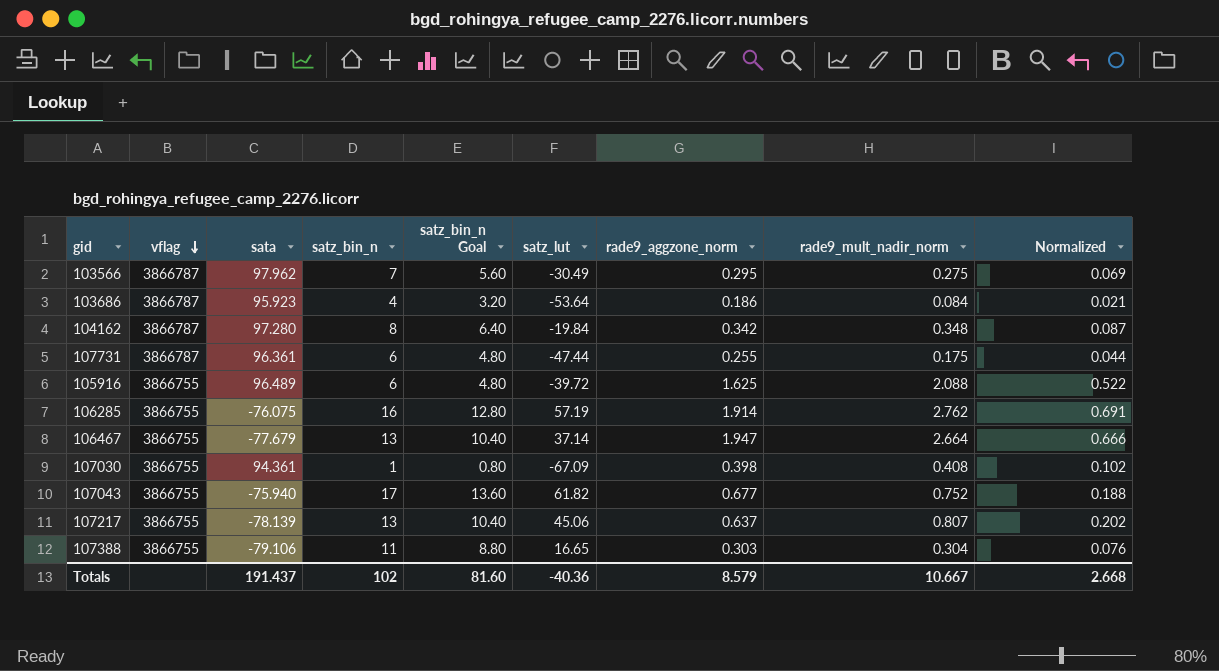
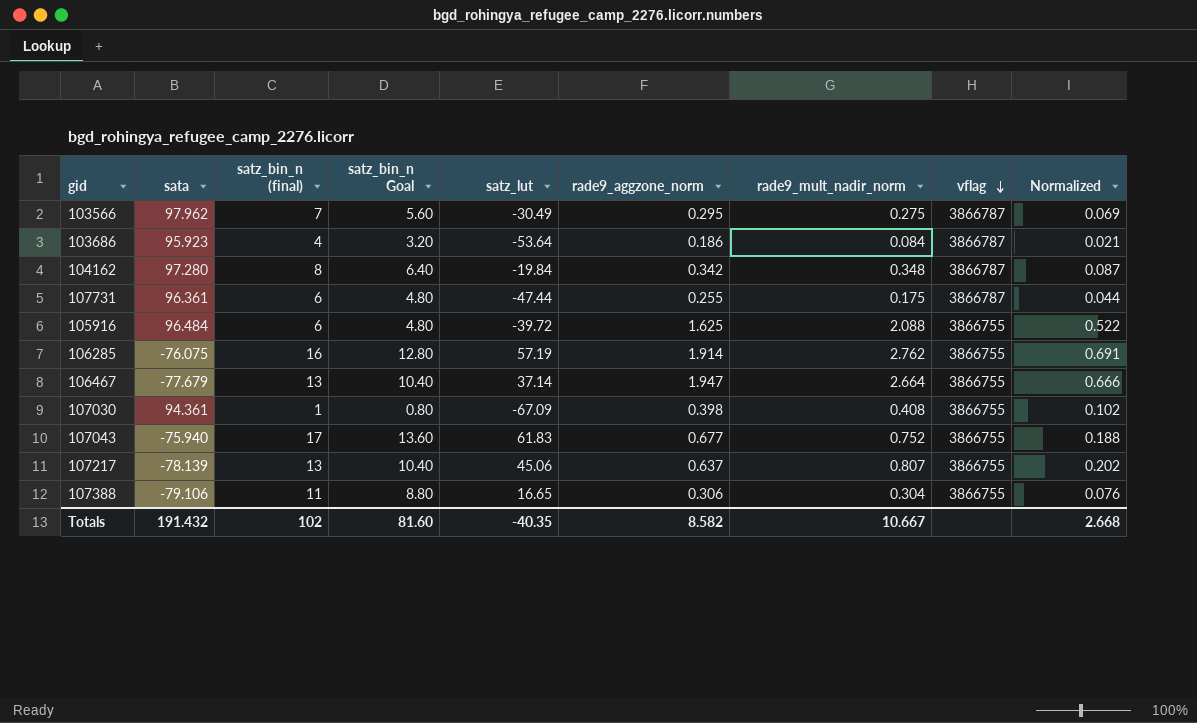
column name: satz_bin_n -> satz_bin_n (final)
column vflag | position: 2 -> 8
105916 | sata: 96.489 -> 96.484
107043 | satz_lut: 61.82 -> 61.83
107388 | rade9_aggzone_norm: 0.303 -> 0.306
Totals | sata: 191.437 -> 191.432
Totals | satz_lut: -40.36 -> -40.35
Totals | rade9_aggzone_norm: 8.579 -> 8.582

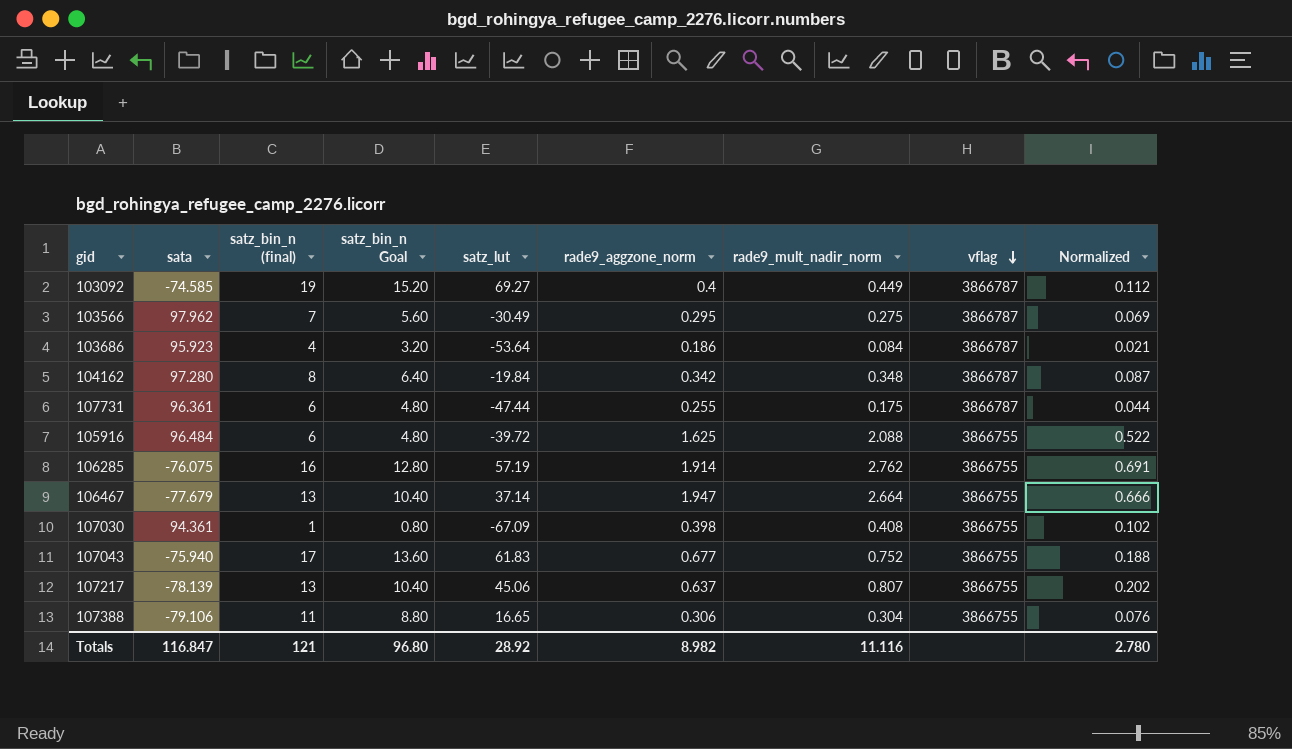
row 103092: none -> -74.585 | 19 | 15.20 | 69.27 | 0.4 | 0.449 | 3866787 | 0.112
Totals | sata: 191.432 -> 116.847
Totals | satz_bin_n (final): 102 -> 121
Totals | satz_bin_n Goal: 81.60 -> 96.80
Totals | satz_lut: -40.35 -> 28.92
Totals | rade9_aggzone_norm: 8.582 -> 8.982
Totals | rade9_mult_nadir_norm: 10.667 -> 11.116
Totals | Normalized: 2.668 -> 2.780

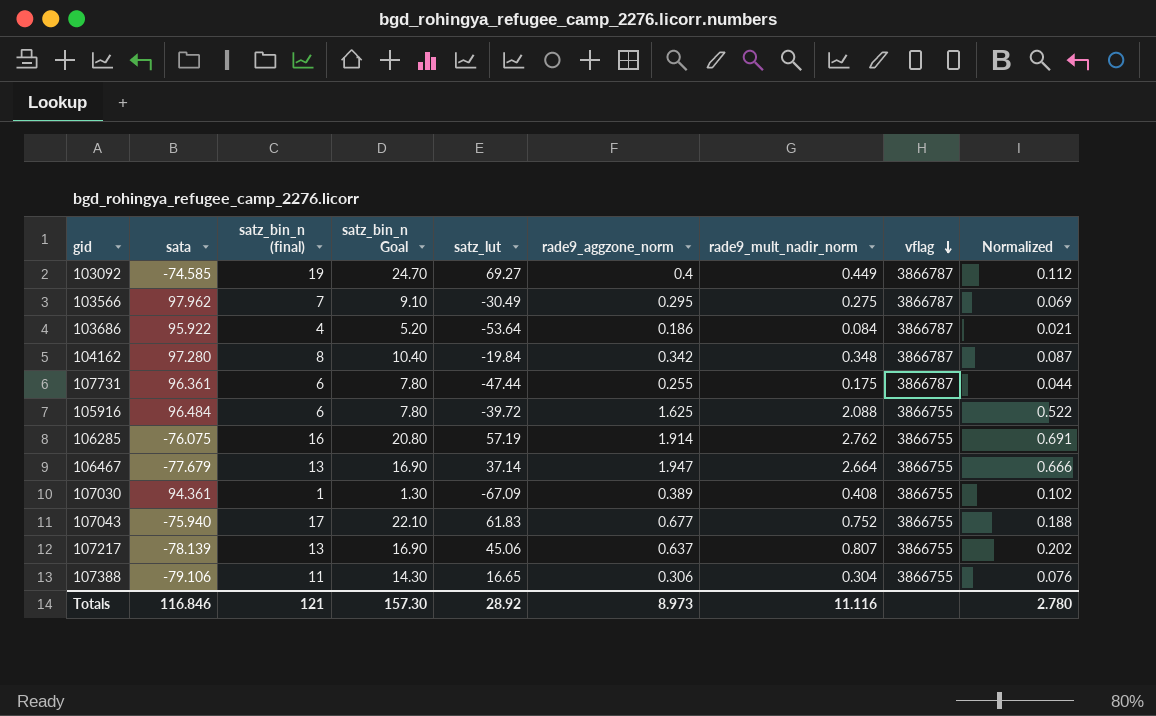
column satz_bin_n Goal | formula: [satz_bin_n (final)] * 0.8 -> [satz_bin_n (final)] * 1.3
103686 | sata: 95.923 -> 95.922
107030 | rade9_aggzone_norm: 0.398 -> 0.389
Totals | sata: 116.847 -> 116.846
Totals | satz_bin_n Goal: 96.80 -> 157.30
Totals | rade9_aggzone_norm: 8.982 -> 8.973

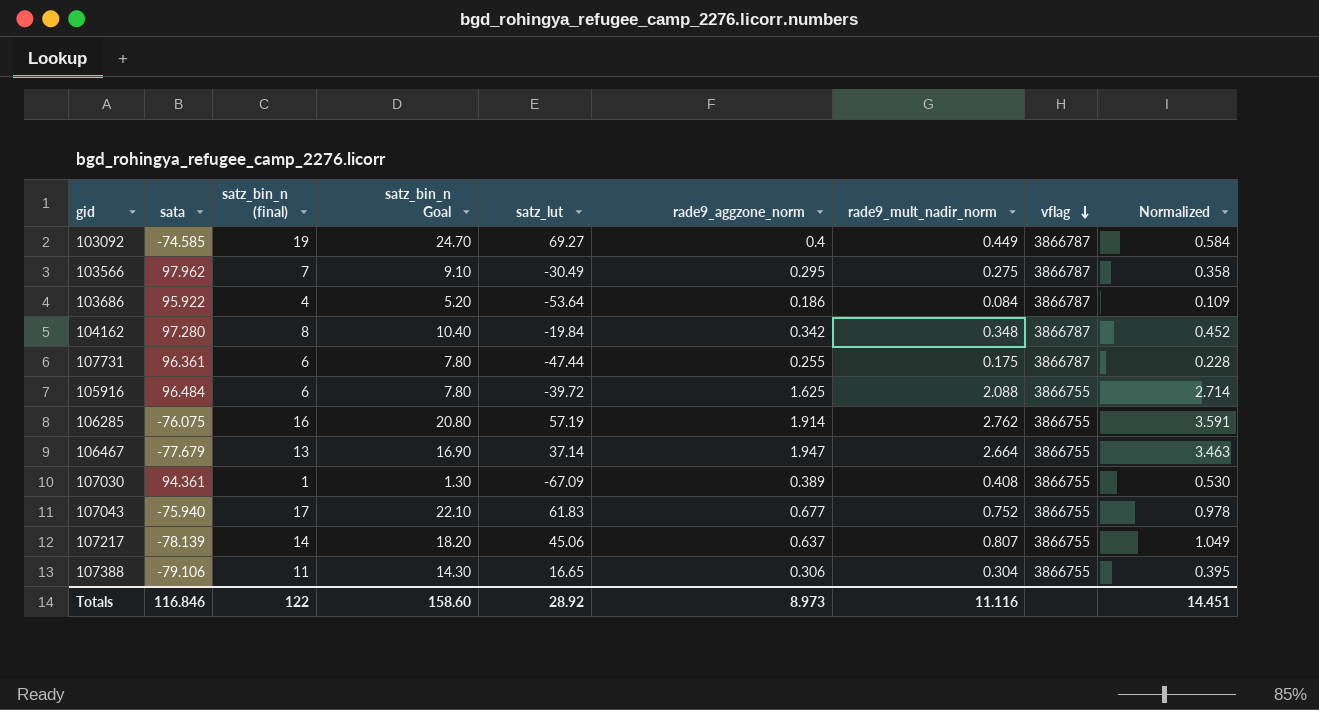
column Normalized | formula: [rade9_mult_nadir_norm] * 0.25 -> [rade9_mult_nadir_norm] * 1.3
107217 | satz_bin_n (final): 13 -> 14
107217 | satz_bin_n Goal: 16.90 -> 18.20
Totals | satz_bin_n (final): 121 -> 122
Totals | satz_bin_n Goal: 157.30 -> 158.60
Totals | Normalized: 2.780 -> 14.451

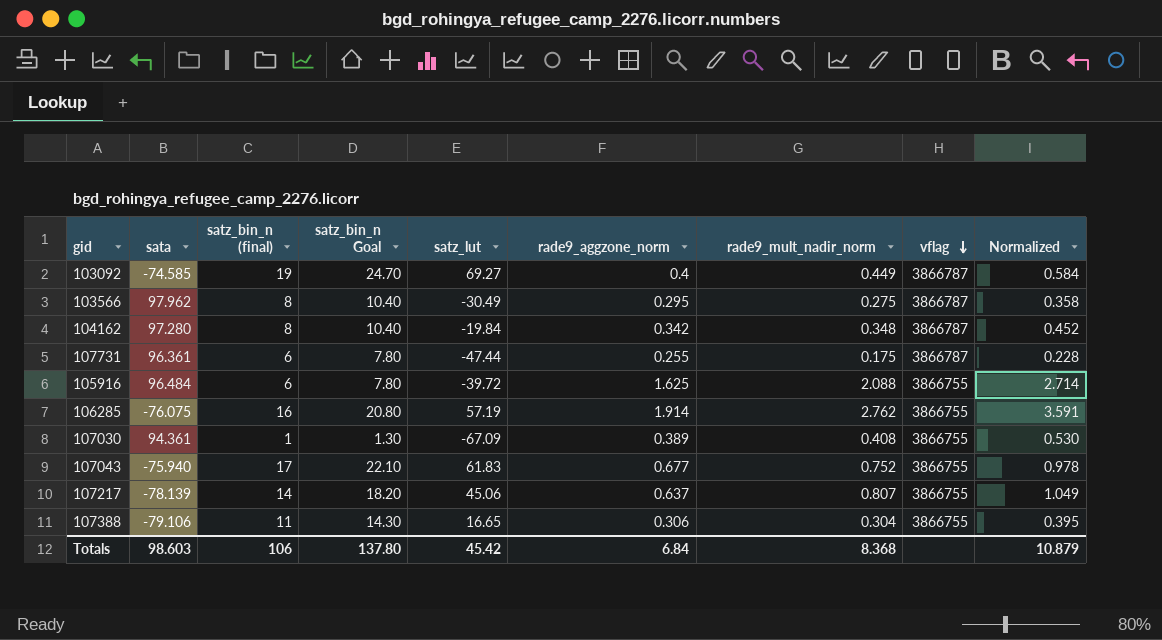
row 103686: 95.922 | 4 | 5.20 | -53.64 | 0.186 | 0.084 | 3866787 | 0.109 -> none
row 106467: -77.679 | 13 | 16.90 | 37.14 | 1.947 | 2.664 | 3866755 | 3.463 -> none
103566 | satz_bin_n (final): 7 -> 8
103566 | satz_bin_n Goal: 9.10 -> 10.40
Totals | sata: 116.846 -> 98.603
Totals | satz_bin_n (final): 122 -> 106
Totals | satz_bin_n Goal: 158.60 -> 137.80
Totals | satz_lut: 28.92 -> 45.42
Totals | rade9_aggzone_norm: 8.973 -> 6.84
Totals | rade9_mult_nadir_norm: 11.116 -> 8.368
Totals | Normalized: 14.451 -> 10.879

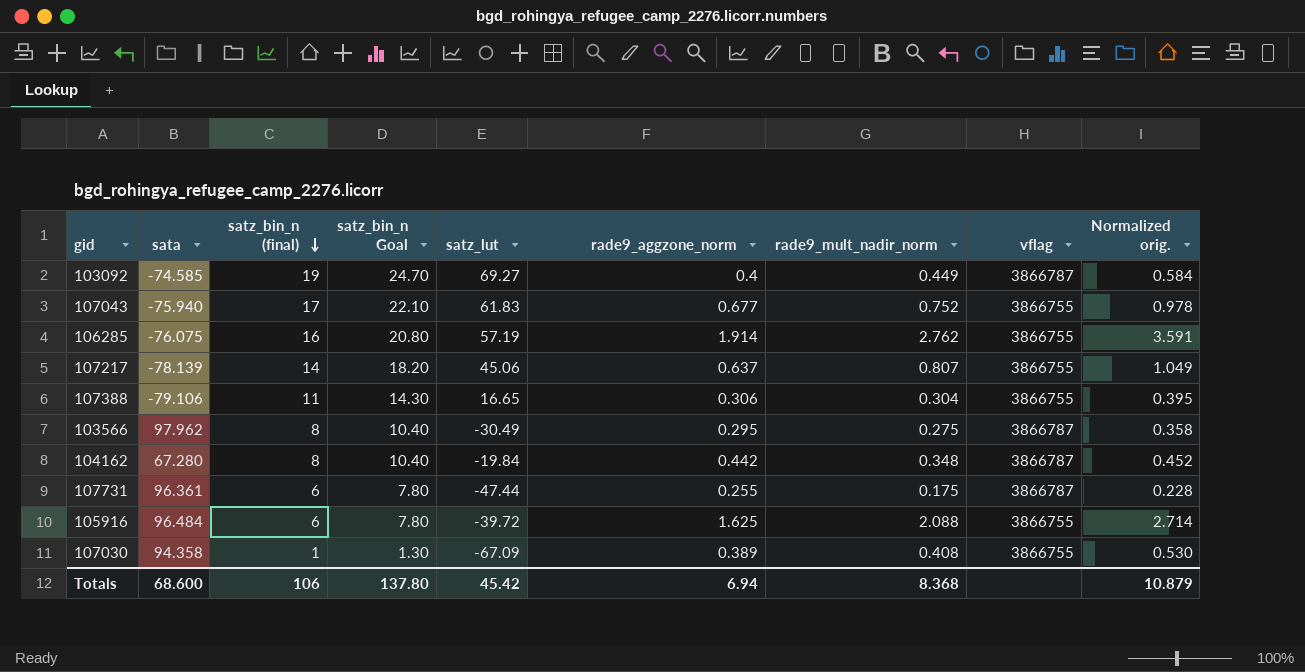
row order: vflag descending -> satz_bin_n (final) descending
column name: Normalized -> Normalized orig.
104162 | sata: 97.280 -> 67.280
104162 | rade9_aggzone_norm: 0.342 -> 0.442
107030 | sata: 94.361 -> 94.358
Totals | sata: 98.603 -> 68.600
Totals | rade9_aggzone_norm: 6.84 -> 6.94

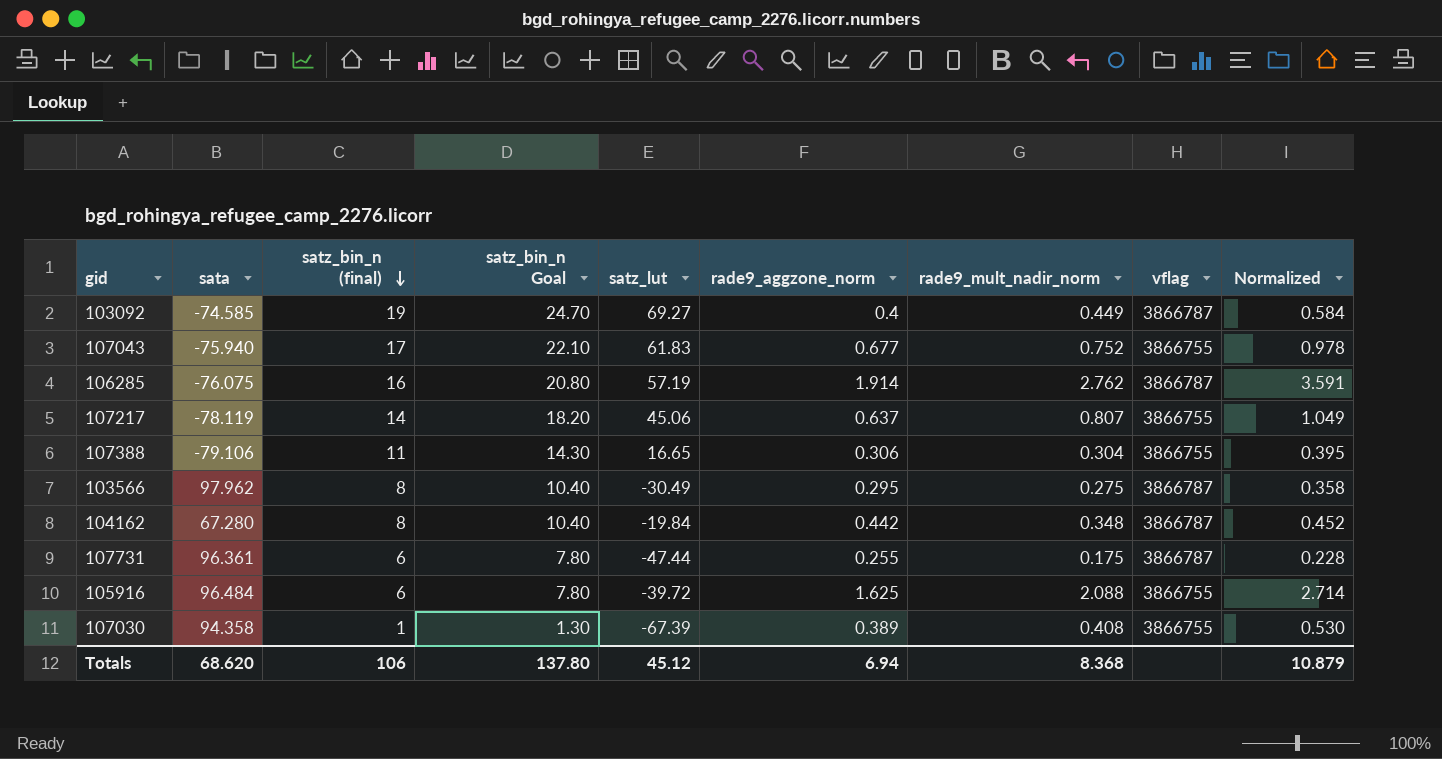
column name: Normalized orig. -> Normalized
106285 | vflag: 3866755 -> 3866787
107217 | sata: -78.139 -> -78.119
107030 | satz_lut: -67.09 -> -67.39
Totals | sata: 68.600 -> 68.620
Totals | satz_lut: 45.42 -> 45.12

